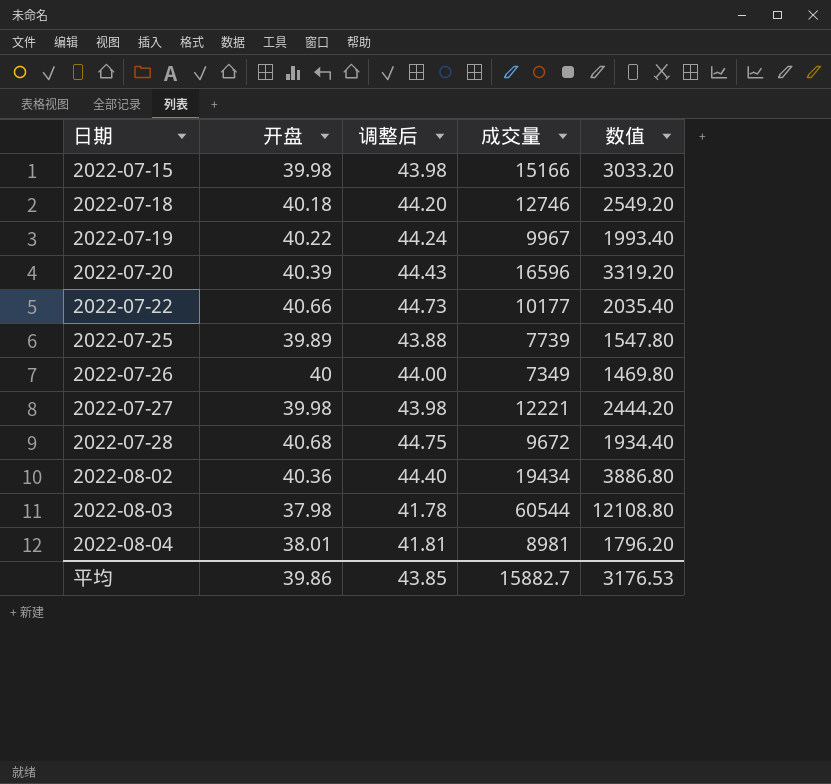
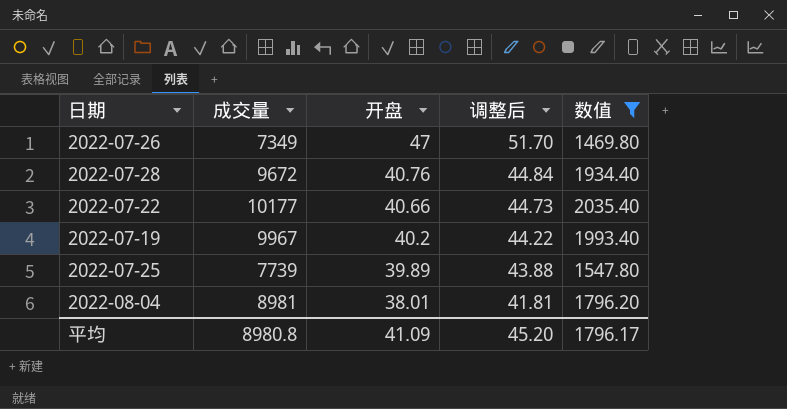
filter: none -> 数值 <= 2035.40
row order: 日期 ascending -> 开盘 descending
column 成交量 | position: 4 -> 2
2022-07-26 | 开盘: 40 -> 47
2022-07-26 | 调整后: 44.00 -> 51.70
2022-07-28 | 开盘: 40.68 -> 40.76
2022-07-28 | 调整后: 44.75 -> 44.84
2022-07-19 | 开盘: 40.22 -> 40.2
2022-07-19 | 调整后: 44.24 -> 44.22
平均 | 成交量: 15882.7 -> 8980.8
平均 | 开盘: 39.86 -> 41.09
平均 | 调整后: 43.85 -> 45.20
平均 | 数值: 3176.53 -> 1796.17

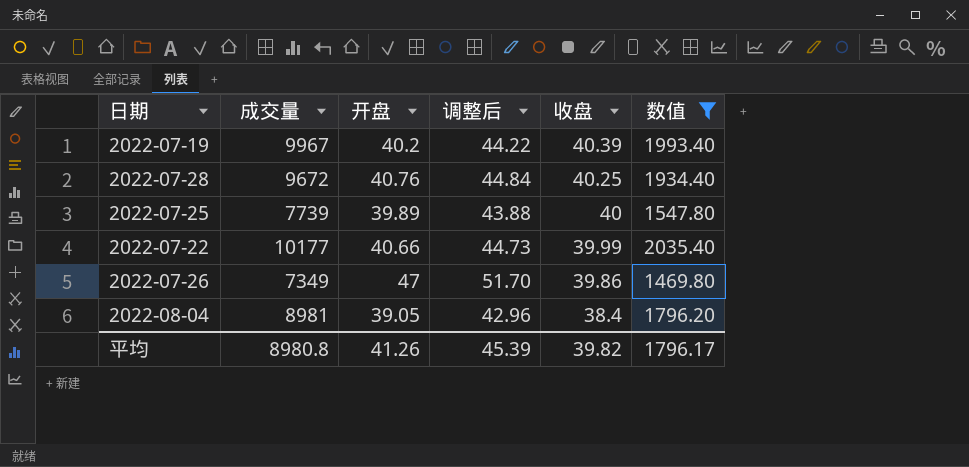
row order: 开盘 descending -> 收盘 descending
column 收盘 | position: none -> 5
2022-08-04 | 开盘: 38.01 -> 39.05
2022-08-04 | 调整后: 41.81 -> 42.96
平均 | 开盘: 41.09 -> 41.26
平均 | 调整后: 45.20 -> 45.39

